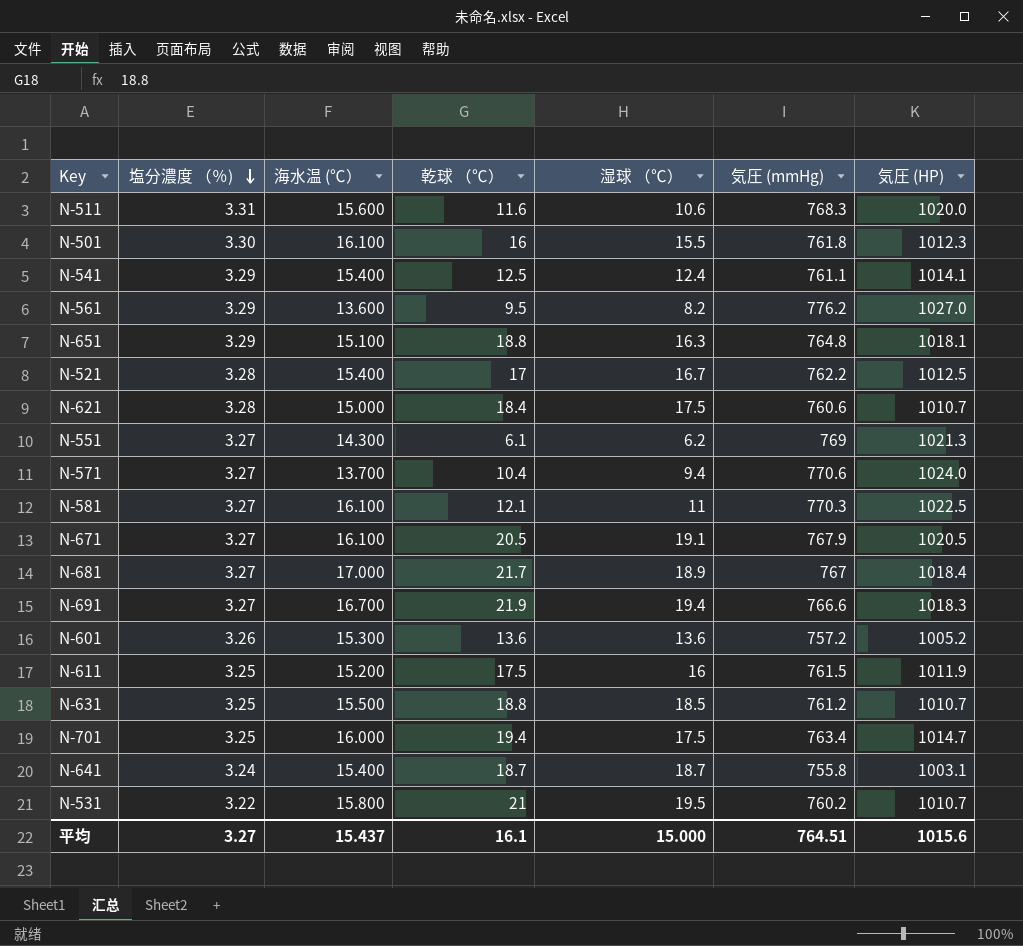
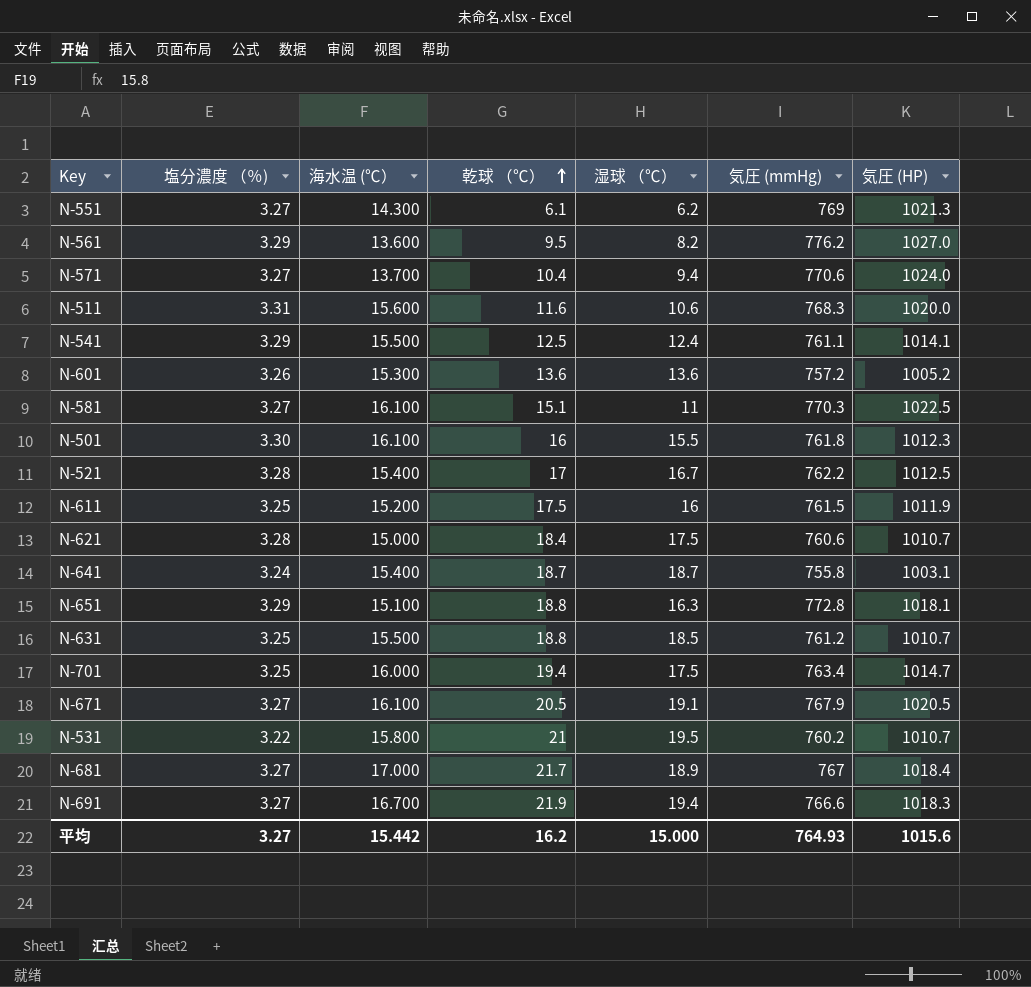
row order: 塩分濃度 （％) descending -> 乾球 （℃） ascending
N-541 | 海水温 (℃）: 15.400 -> 15.500
N-581 | 乾球 （℃）: 12.1 -> 15.1
N-651 | 気圧 (mmHg): 764.8 -> 772.8
平均 | 海水温 (℃）: 15.437 -> 15.442
平均 | 乾球 （℃）: 16.1 -> 16.2
平均 | 気圧 (mmHg): 764.51 -> 764.93

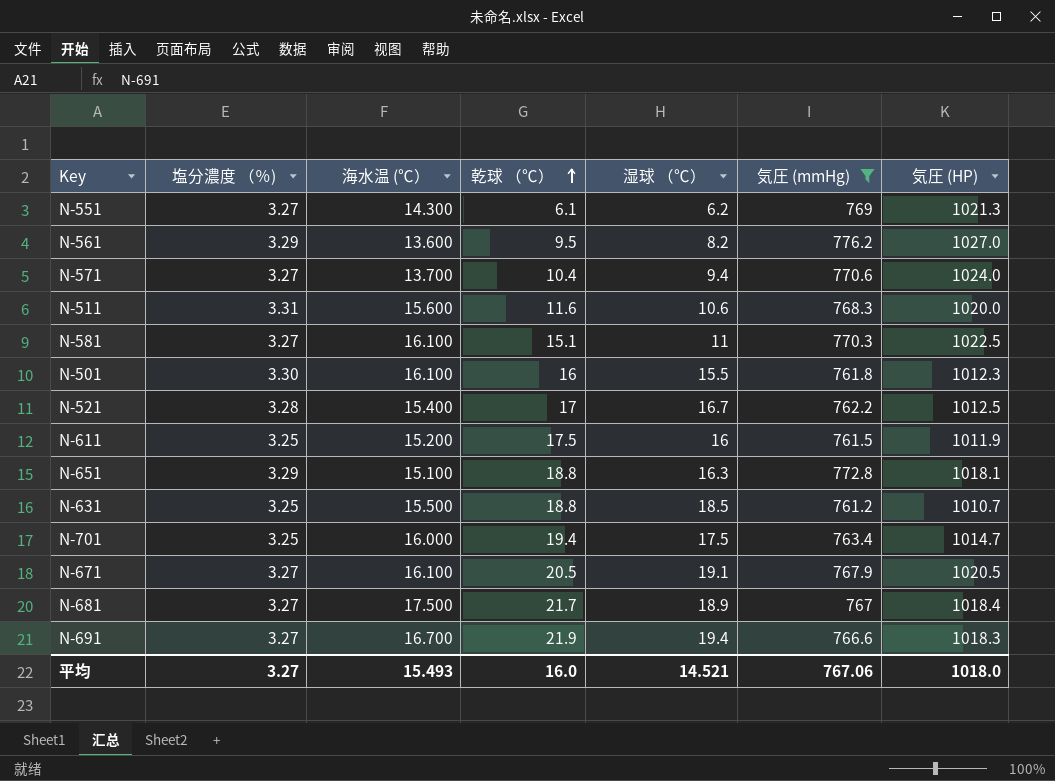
filter: none -> 気圧 (mmHg) >= 761.2
N-681 | 海水温 (℃）: 17.000 -> 17.500
平均 | 海水温 (℃）: 15.442 -> 15.493
平均 | 乾球 （℃）: 16.2 -> 16.0
平均 | 湿球 （℃）: 15.000 -> 14.521
平均 | 気圧 (mmHg): 764.93 -> 767.06
平均 | 気圧 (HP): 1015.6 -> 1018.0

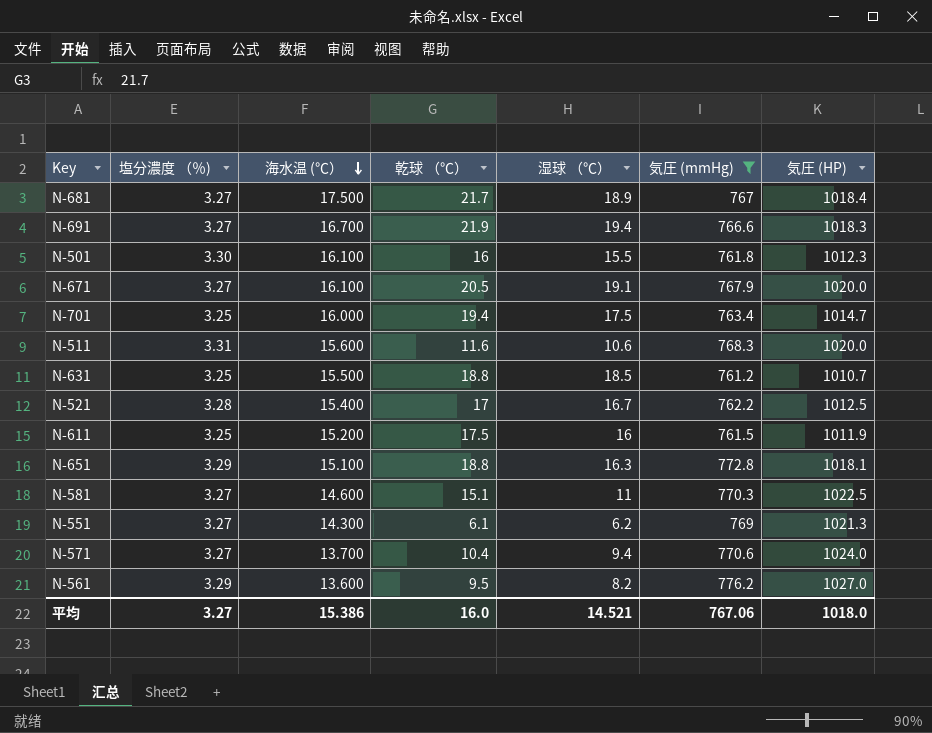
row order: 乾球 （℃） ascending -> 海水温 (℃） descending
N-671 | 気圧 (HP): 1020.5 -> 1020.0
N-581 | 海水温 (℃）: 16.100 -> 14.600
平均 | 海水温 (℃）: 15.493 -> 15.386

